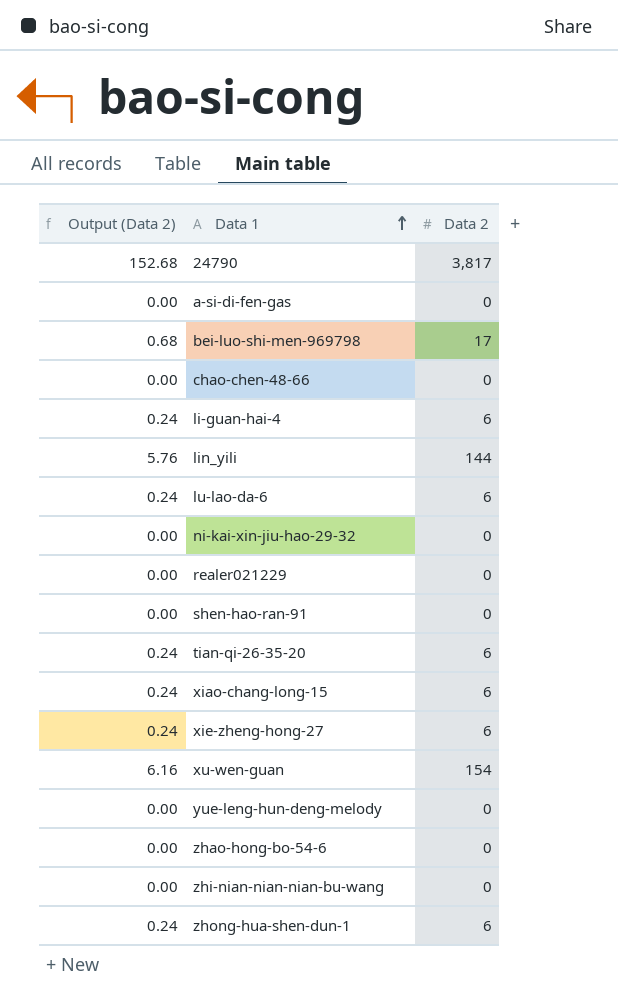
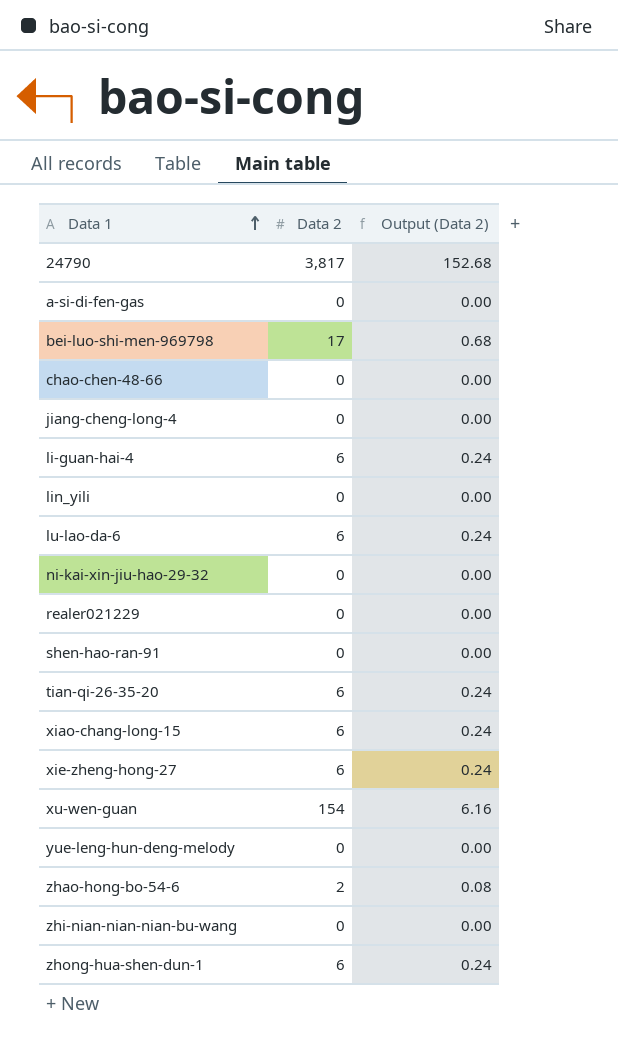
column Output (Data 2) | position: 1 -> 3
row jiang-cheng-long-4: none -> 0 | 0.00
lin_yili | Data 2: 144 -> 0
lin_yili | Output (Data 2): 5.76 -> 0.00
zhao-hong-bo-54-6 | Data 2: 0 -> 2
zhao-hong-bo-54-6 | Output (Data 2): 0.00 -> 0.08

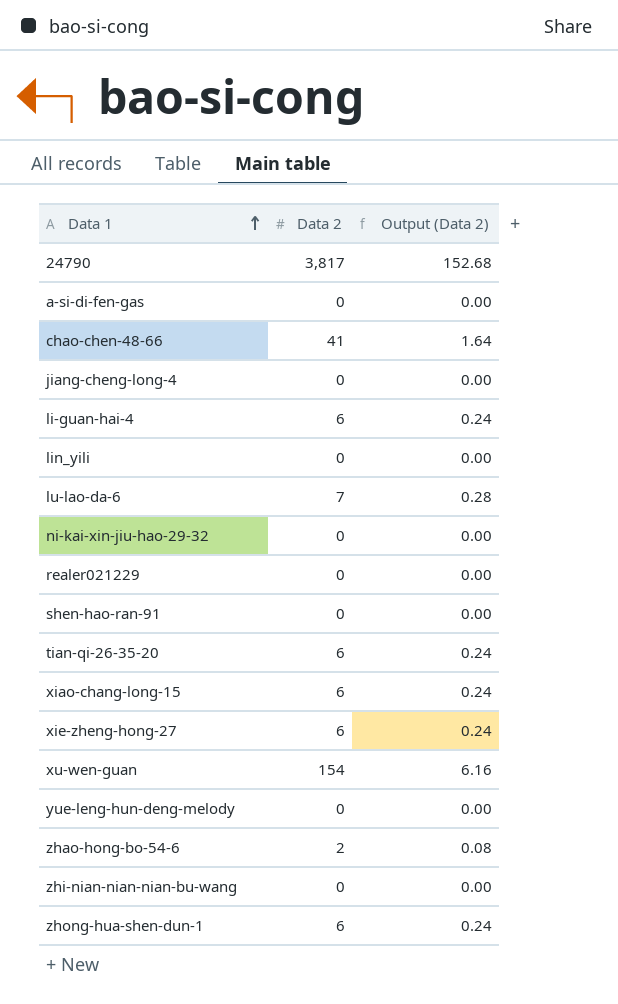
row bei-luo-shi-men-969798: 17 | 0.68 -> none
chao-chen-48-66 | Data 2: 0 -> 41
chao-chen-48-66 | Output (Data 2): 0.00 -> 1.64
lu-lao-da-6 | Data 2: 6 -> 7
lu-lao-da-6 | Output (Data 2): 0.24 -> 0.28

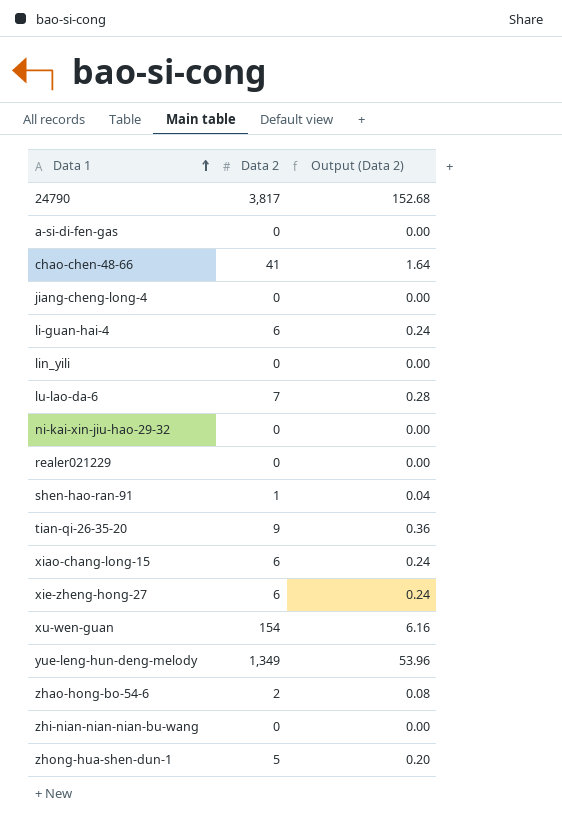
shen-hao-ran-91 | Data 2: 0 -> 1
shen-hao-ran-91 | Output (Data 2): 0.00 -> 0.04
tian-qi-26-35-20 | Data 2: 6 -> 9
tian-qi-26-35-20 | Output (Data 2): 0.24 -> 0.36
yue-leng-hun-deng-melody | Data 2: 0 -> 1,349
yue-leng-hun-deng-melody | Output (Data 2): 0.00 -> 53.96
zhong-hua-shen-dun-1 | Data 2: 6 -> 5
zhong-hua-shen-dun-1 | Output (Data 2): 0.24 -> 0.20

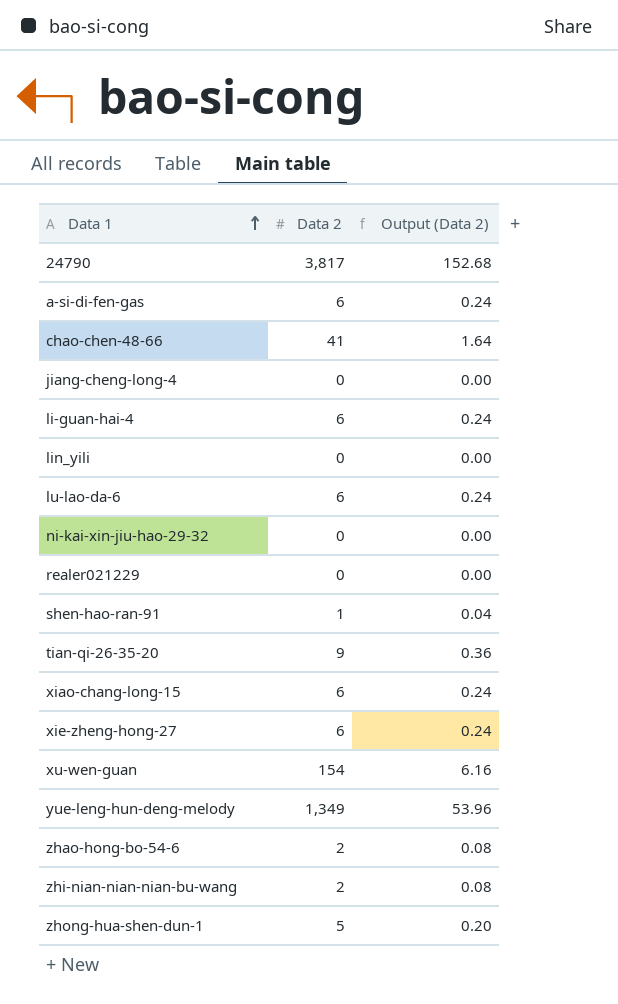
a-si-di-fen-gas | Data 2: 0 -> 6
a-si-di-fen-gas | Output (Data 2): 0.00 -> 0.24
lu-lao-da-6 | Data 2: 7 -> 6
lu-lao-da-6 | Output (Data 2): 0.28 -> 0.24
zhi-nian-nian-nian-bu-wang | Data 2: 0 -> 2
zhi-nian-nian-nian-bu-wang | Output (Data 2): 0.00 -> 0.08

